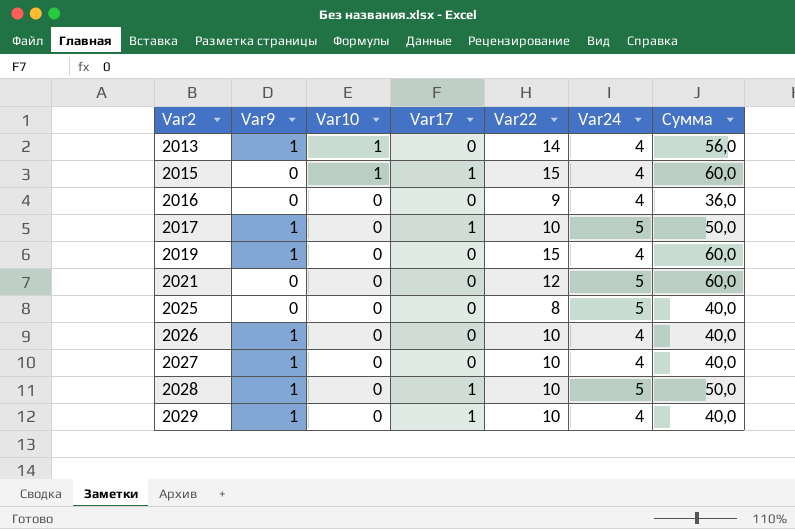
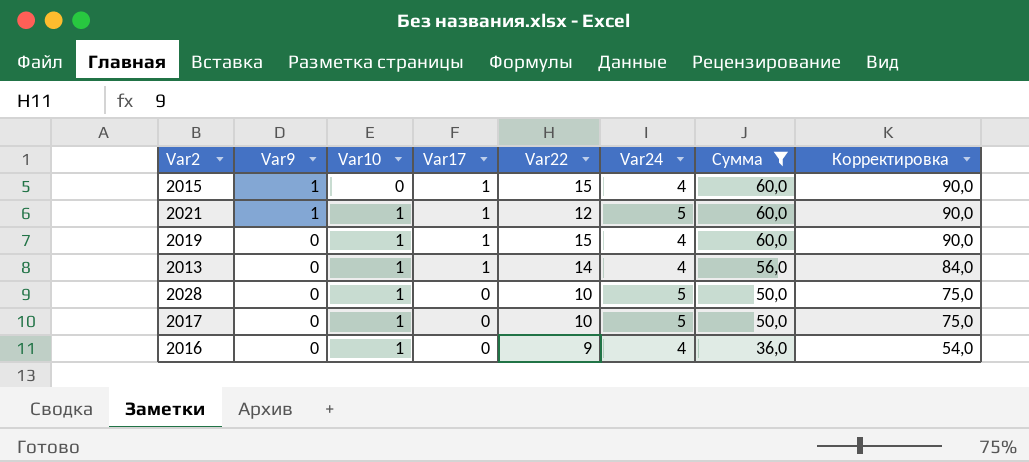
filter: none -> Сумма != 40,0
row order: Var2 ascending -> Var9 descending
column Корректировка | formula: none -> [Сумма] * 1,5
2015 | Var9: 0 -> 1
2015 | Var10: 1 -> 0
2021 | Var9: 0 -> 1
2021 | Var10: 0 -> 1
2021 | Var17: 0 -> 1
2019 | Var9: 1 -> 0
2019 | Var10: 0 -> 1
2019 | Var17: 0 -> 1
2013 | Var9: 1 -> 0
2013 | Var17: 0 -> 1
2028 | Var9: 1 -> 0
2028 | Var10: 0 -> 1
2028 | Var17: 1 -> 0
2017 | Var9: 1 -> 0
2017 | Var10: 0 -> 1
2017 | Var17: 1 -> 0
2016 | Var10: 0 -> 1

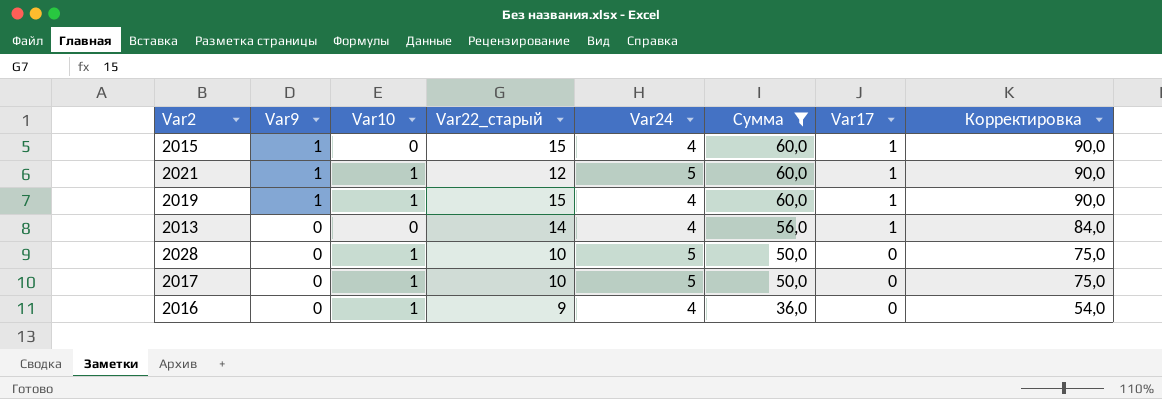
column name: Var22 -> Var22_старый
column Var17 | position: 4 -> 7
2019 | Var9: 0 -> 1
2013 | Var10: 1 -> 0

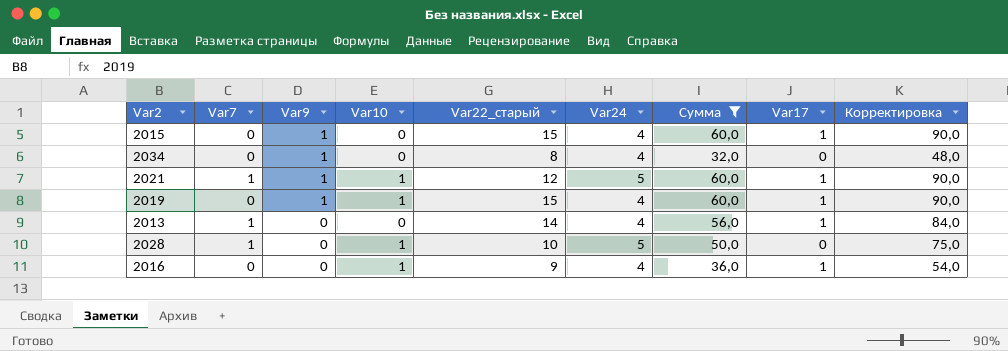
column Var7 | position: none -> 2
row 2017: 0 | 1 | 10 | 5 | 50,0 | 0 | 75,0 -> none
row 2034: none -> 0 | 1 | 0 | 8 | 4 | 32,0 | 0 | 48,0
2016 | Var17: 0 -> 1

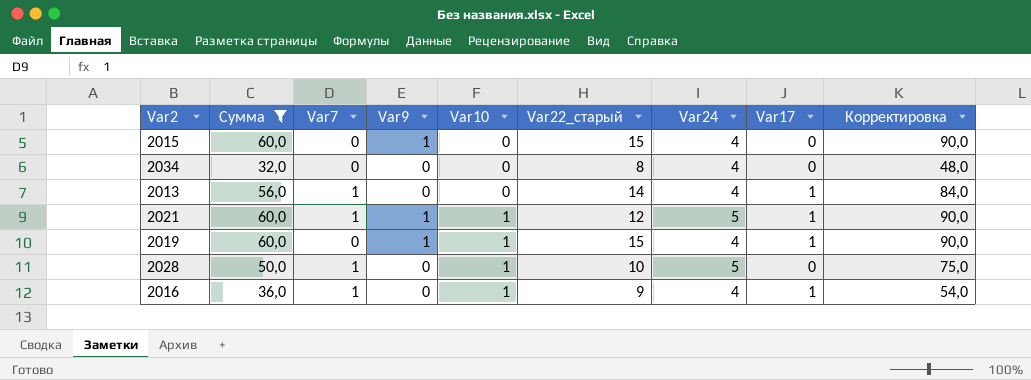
row order: Var9 descending -> Var10 ascending
column Сумма | position: 7 -> 2
2015 | Var17: 1 -> 0
2034 | Var9: 1 -> 0
2016 | Var7: 0 -> 1

